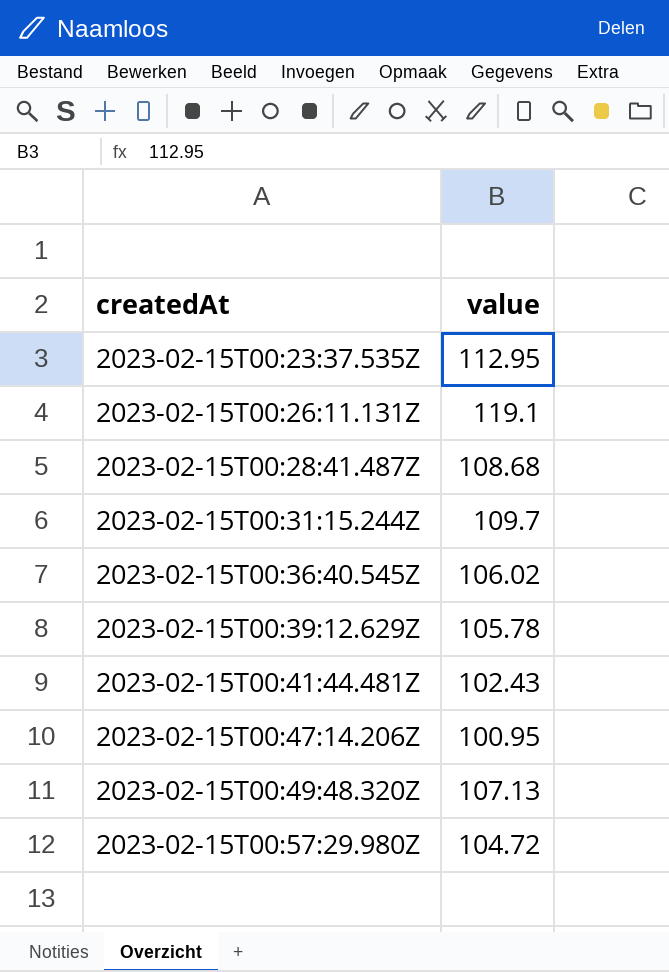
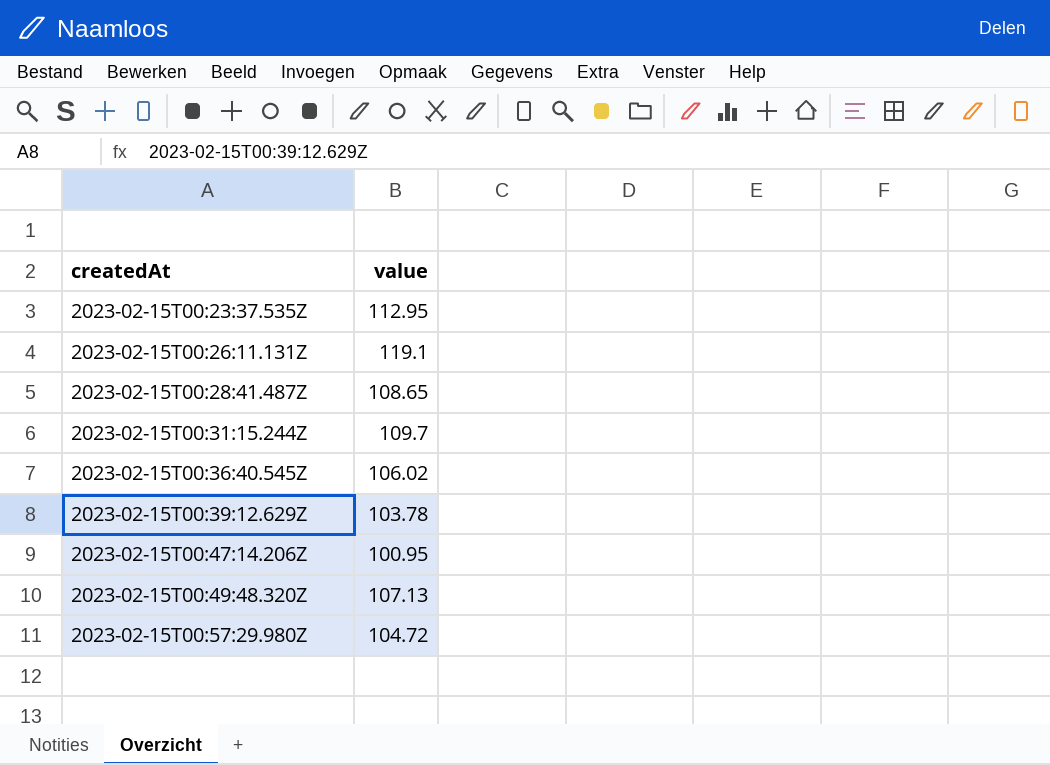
row 2023-02-15T00:41:44.481Z: 102.43 -> none
2023-02-15T00:28:41.487Z | value: 108.68 -> 108.65
2023-02-15T00:39:12.629Z | value: 105.78 -> 103.78

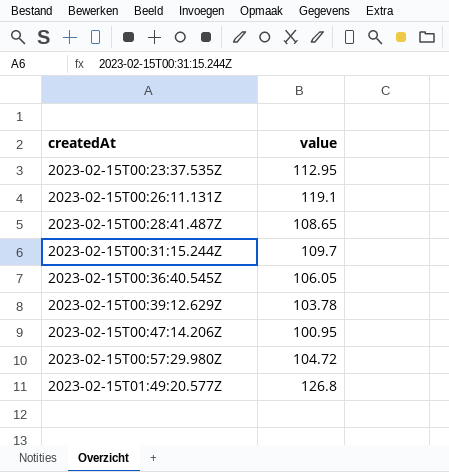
row 2023-02-15T00:49:48.320Z: 107.13 -> none
2023-02-15T00:36:40.545Z | value: 106.02 -> 106.05
row 2023-02-15T01:49:20.577Z: none -> 126.8

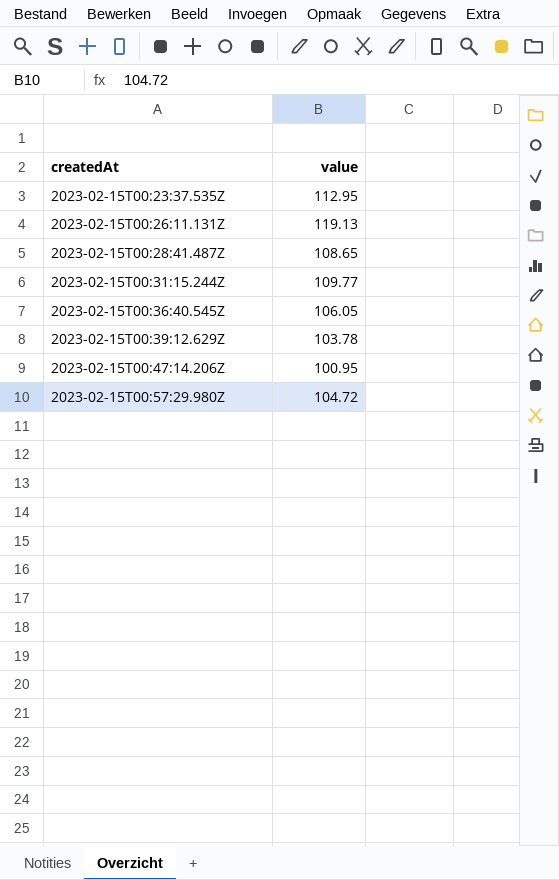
row 2023-02-15T01:49:20.577Z: 126.8 -> none
2023-02-15T00:26:11.131Z | value: 119.1 -> 119.13
2023-02-15T00:31:15.244Z | value: 109.7 -> 109.77

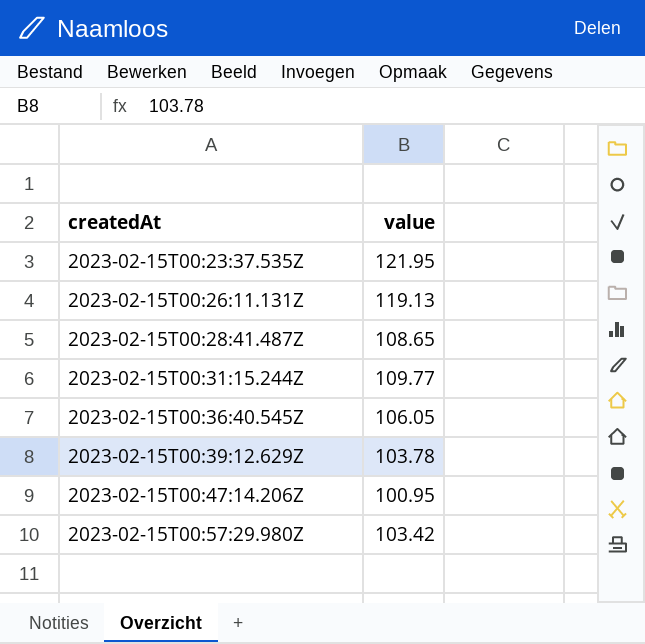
2023-02-15T00:23:37.535Z | value: 112.95 -> 121.95
2023-02-15T00:57:29.980Z | value: 104.72 -> 103.42

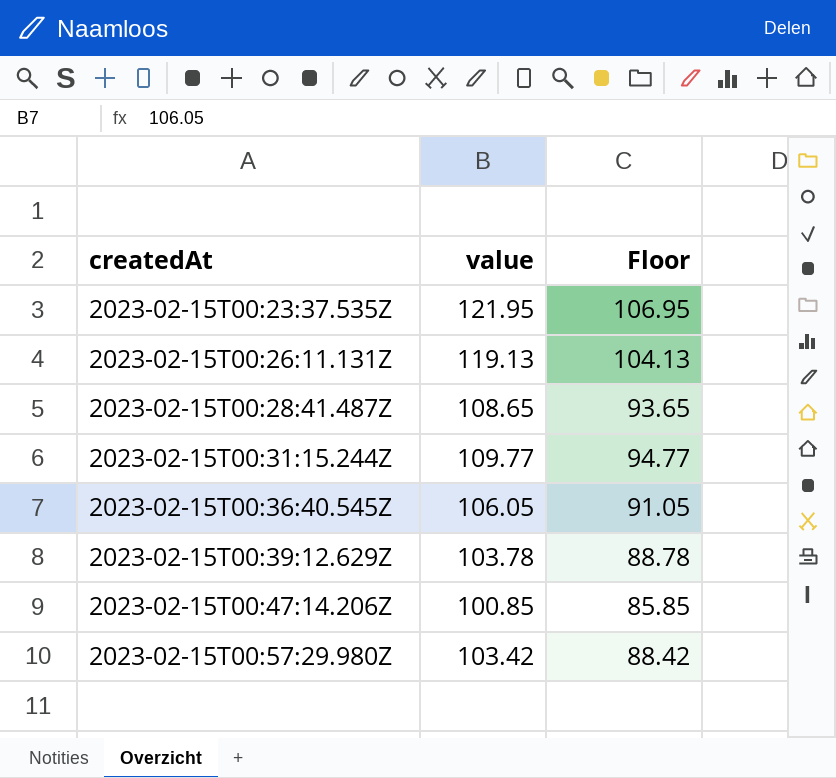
column Floor | formula: none -> [value] - 15
2023-02-15T00:47:14.206Z | value: 100.95 -> 100.85

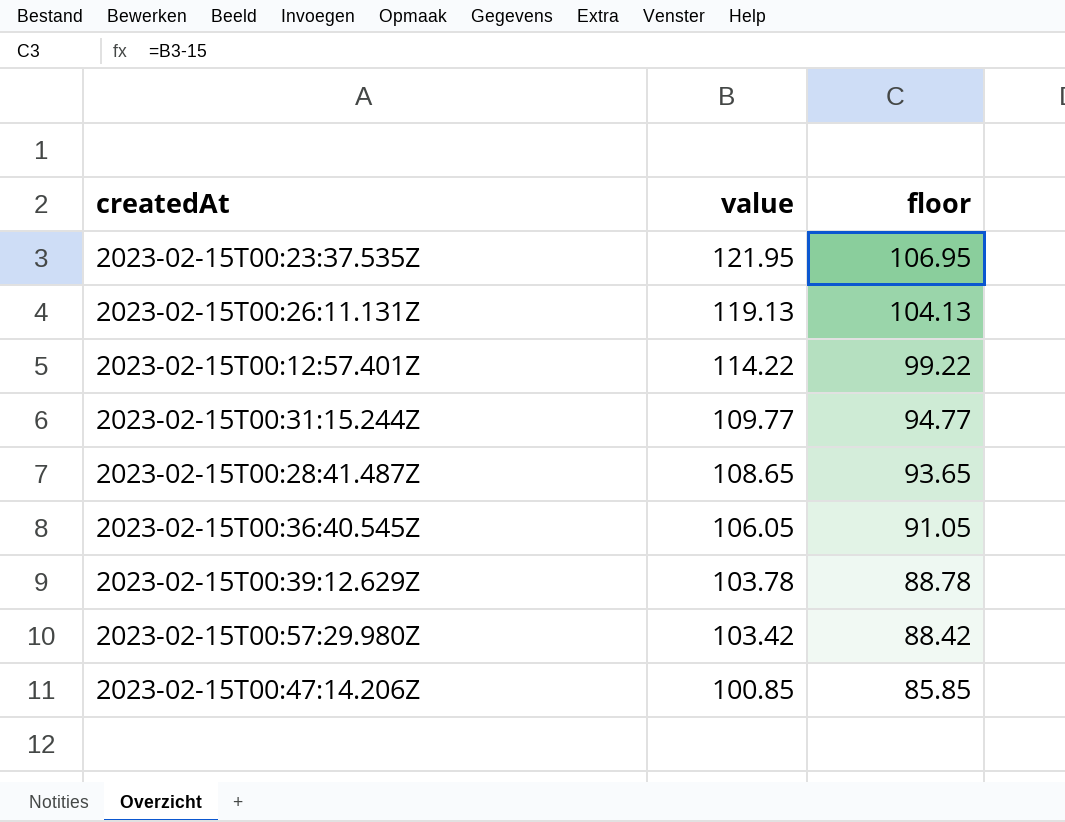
row order: createdAt ascending -> value descending
column name: Floor -> floor
row 2023-02-15T00:12:57.401Z: none -> 114.22 | 99.22

